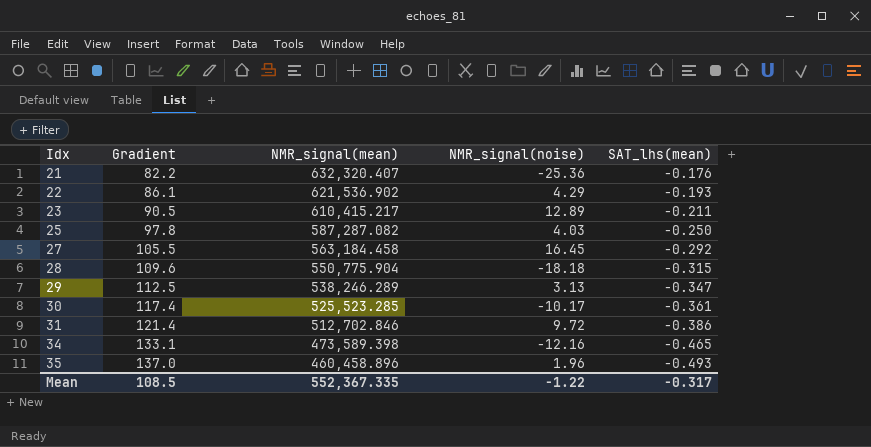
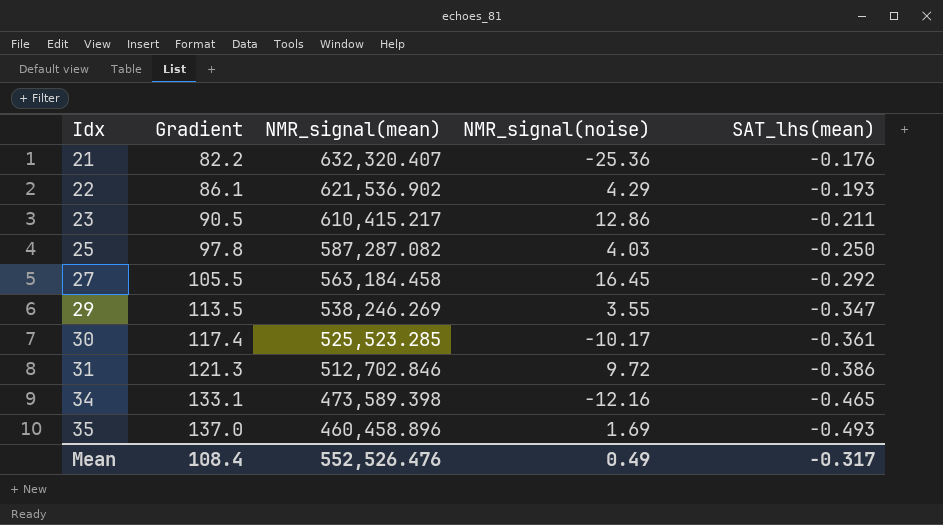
row 28: 109.6 | 550,775.904 | -18.18 | -0.315 -> none
23 | NMR_signal(noise): 12.89 -> 12.86
29 | Gradient: 112.5 -> 113.5
29 | NMR_signal(mean): 538,246.289 -> 538,246.269
29 | NMR_signal(noise): 3.13 -> 3.55
31 | Gradient: 121.4 -> 121.3
35 | NMR_signal(noise): 1.96 -> 1.69
Mean | Gradient: 108.5 -> 108.4
Mean | NMR_signal(mean): 552,367.335 -> 552,526.476
Mean | NMR_signal(noise): -1.22 -> 0.49

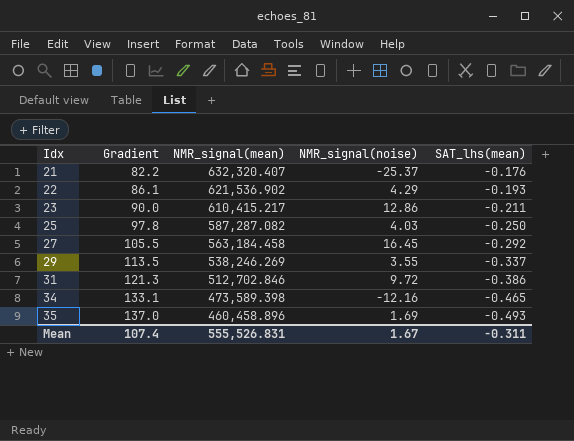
row 30: 117.4 | 525,523.285 | -10.17 | -0.361 -> none
21 | NMR_signal(noise): -25.36 -> -25.37
23 | Gradient: 90.5 -> 90.0
29 | SAT_lhs(mean): -0.347 -> -0.337
Mean | Gradient: 108.4 -> 107.4
Mean | NMR_signal(mean): 552,526.476 -> 555,526.831
Mean | NMR_signal(noise): 0.49 -> 1.67
Mean | SAT_lhs(mean): -0.317 -> -0.311

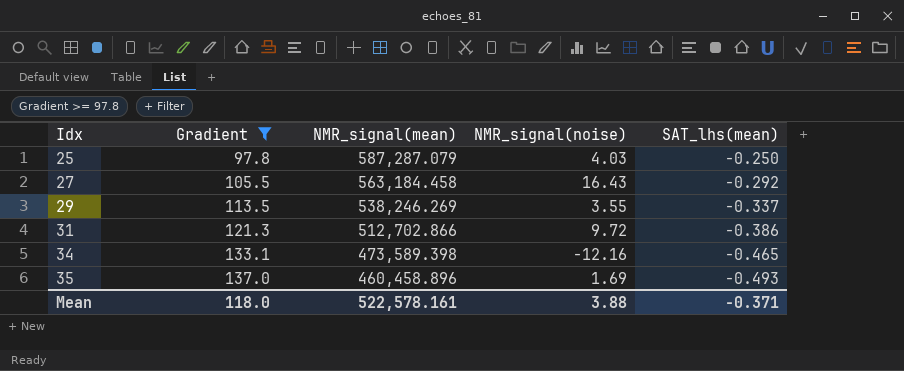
filter: none -> Gradient >= 97.8
25 | NMR_signal(mean): 587,287.082 -> 587,287.079
27 | NMR_signal(noise): 16.45 -> 16.43
31 | NMR_signal(mean): 512,702.846 -> 512,702.866
Mean | Gradient: 107.4 -> 118.0
Mean | NMR_signal(mean): 555,526.831 -> 522,578.161
Mean | NMR_signal(noise): 1.67 -> 3.88
Mean | SAT_lhs(mean): -0.311 -> -0.371

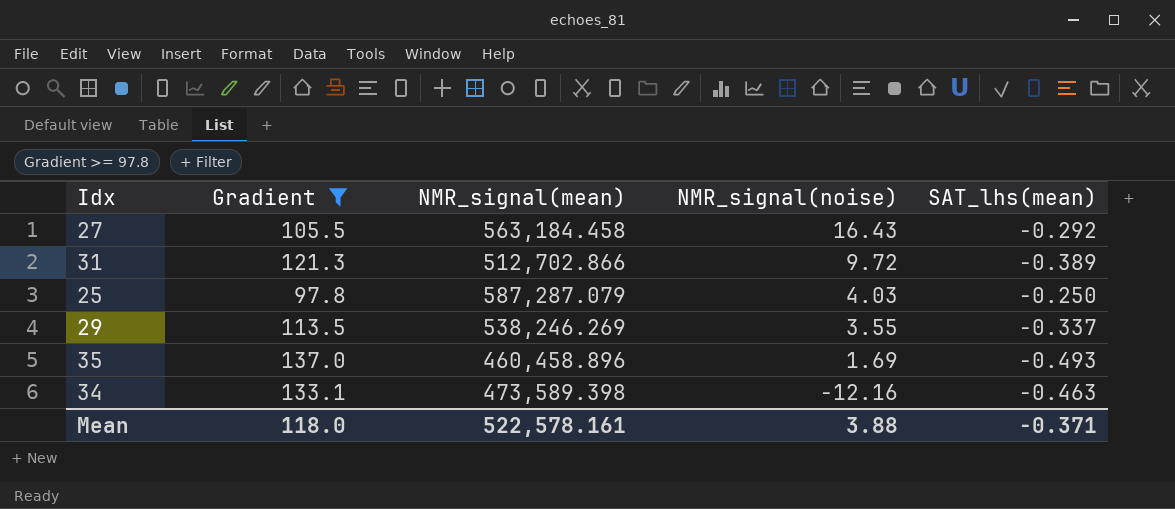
row order: Idx ascending -> NMR_signal(noise) descending
31 | SAT_lhs(mean): -0.386 -> -0.389
34 | SAT_lhs(mean): -0.465 -> -0.463

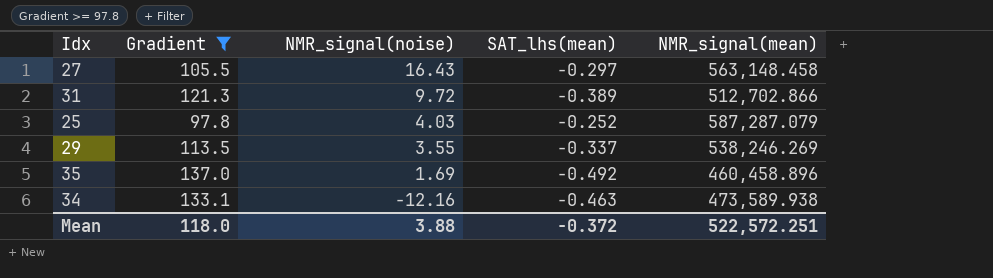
column NMR_signal(mean) | position: 3 -> 5
27 | SAT_lhs(mean): -0.292 -> -0.297
27 | NMR_signal(mean): 563,184.458 -> 563,148.458
25 | SAT_lhs(mean): -0.250 -> -0.252
35 | SAT_lhs(mean): -0.493 -> -0.492
34 | NMR_signal(mean): 473,589.398 -> 473,589.938
Mean | SAT_lhs(mean): -0.371 -> -0.372
Mean | NMR_signal(mean): 522,578.161 -> 522,572.251

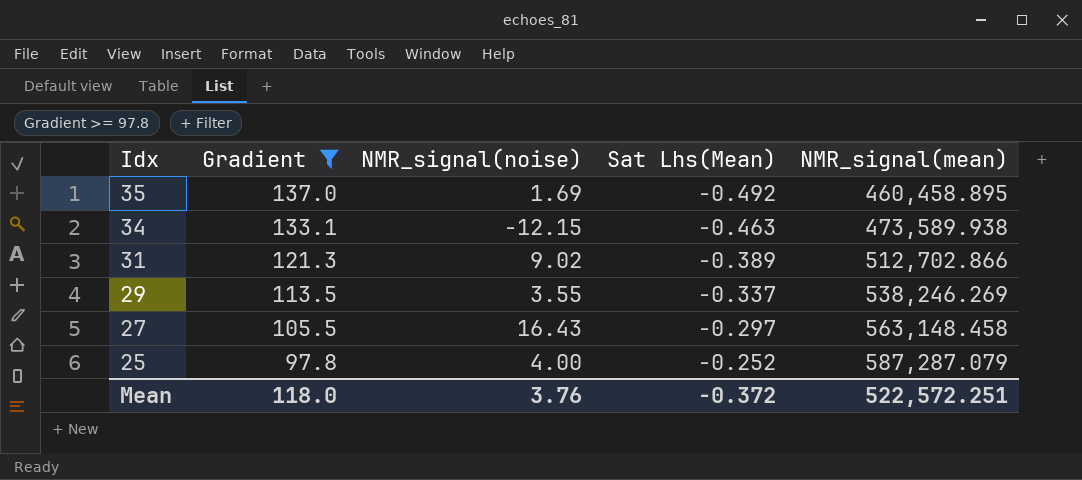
row order: NMR_signal(noise) descending -> Idx descending
column name: SAT_lhs(mean) -> Sat Lhs(Mean)
35 | NMR_signal(mean): 460,458.896 -> 460,458.895
34 | NMR_signal(noise): -12.16 -> -12.15
31 | NMR_signal(noise): 9.72 -> 9.02
25 | NMR_signal(noise): 4.03 -> 4.00
Mean | NMR_signal(noise): 3.88 -> 3.76

